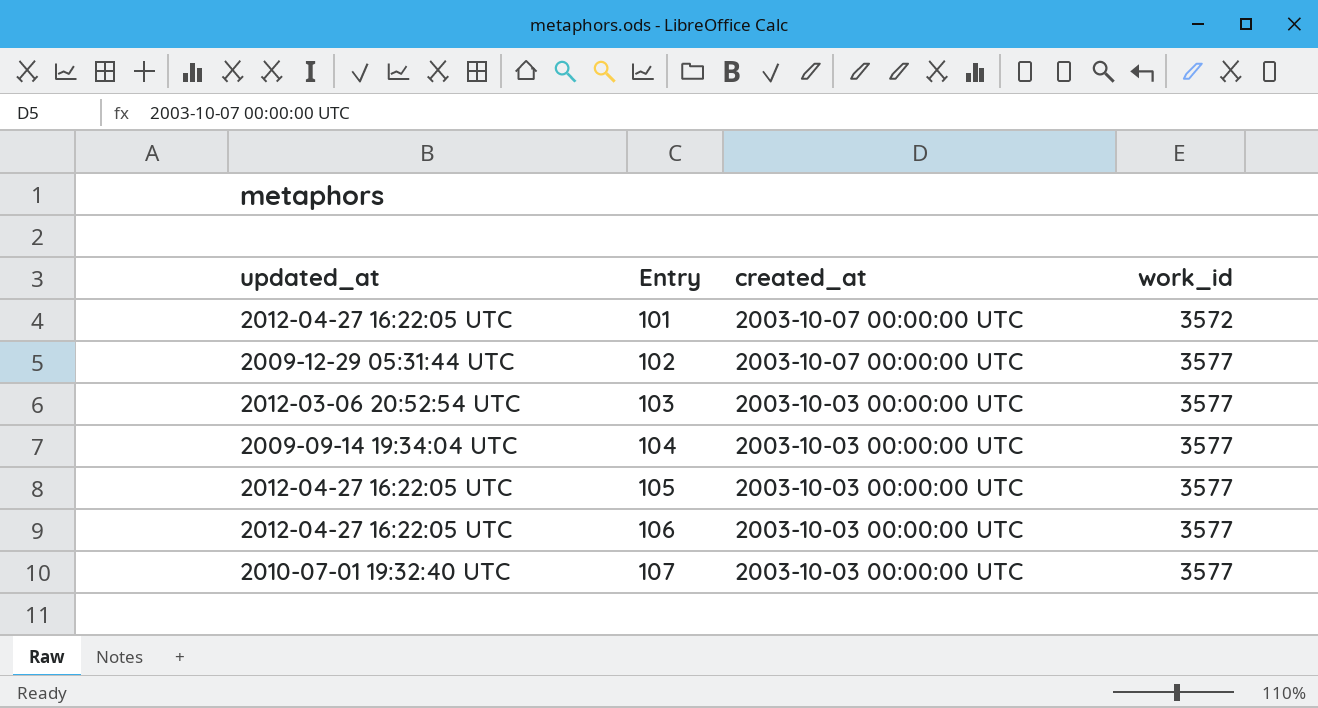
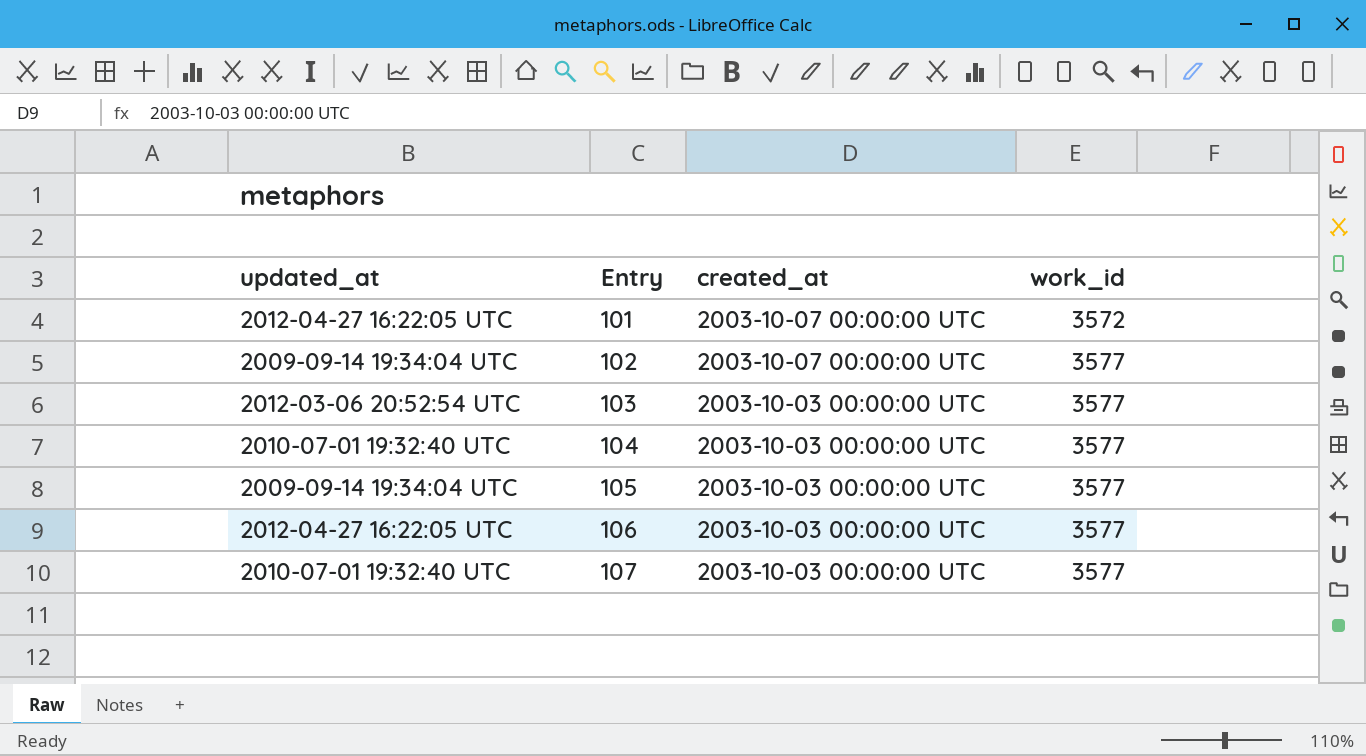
102 | updated_at: 2009-12-29 05:31:44 UTC -> 2009-09-14 19:34:04 UTC
104 | updated_at: 2009-09-14 19:34:04 UTC -> 2010-07-01 19:32:40 UTC
105 | updated_at: 2012-04-27 16:22:05 UTC -> 2009-09-14 19:34:04 UTC

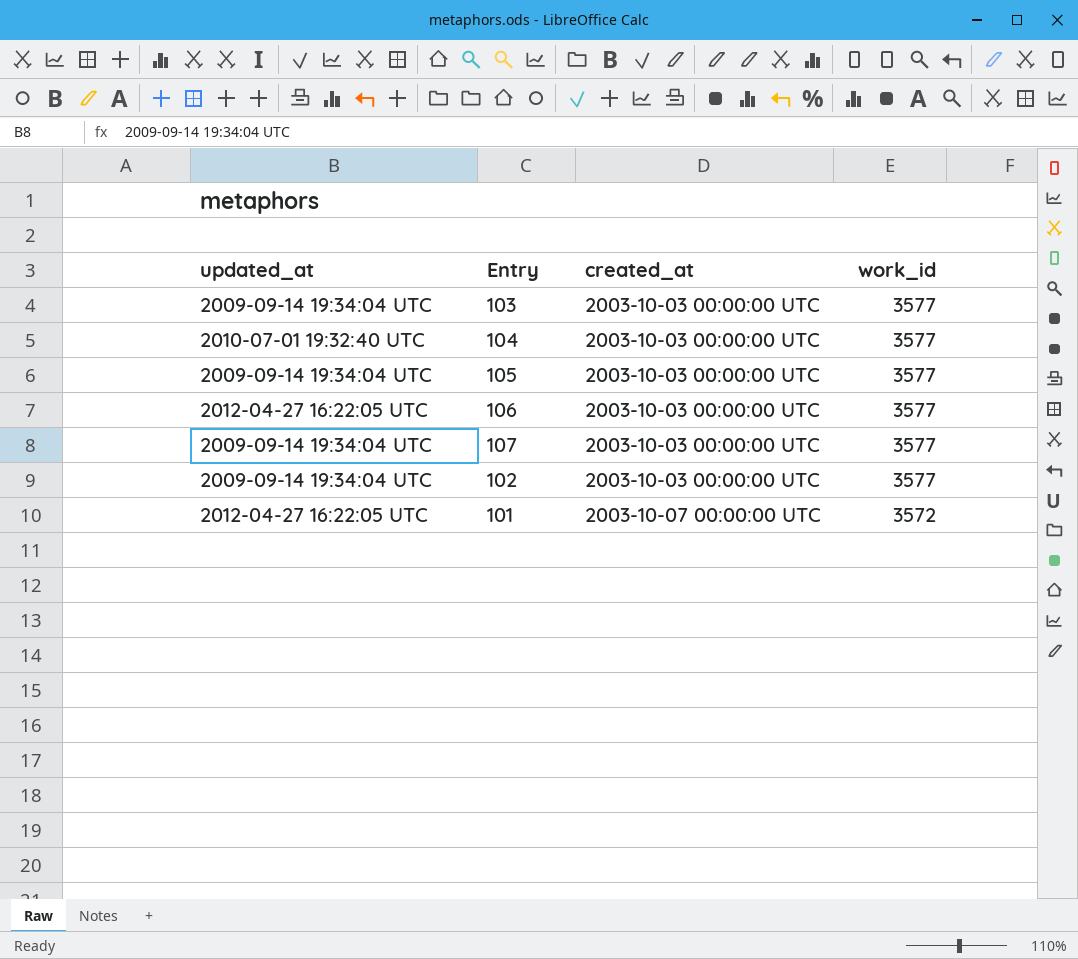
row order: Entry ascending -> created_at ascending
103 | updated_at: 2012-03-06 20:52:54 UTC -> 2009-09-14 19:34:04 UTC
107 | updated_at: 2010-07-01 19:32:40 UTC -> 2009-09-14 19:34:04 UTC
102 | created_at: 2003-10-07 00:00:00 UTC -> 2003-10-03 00:00:00 UTC

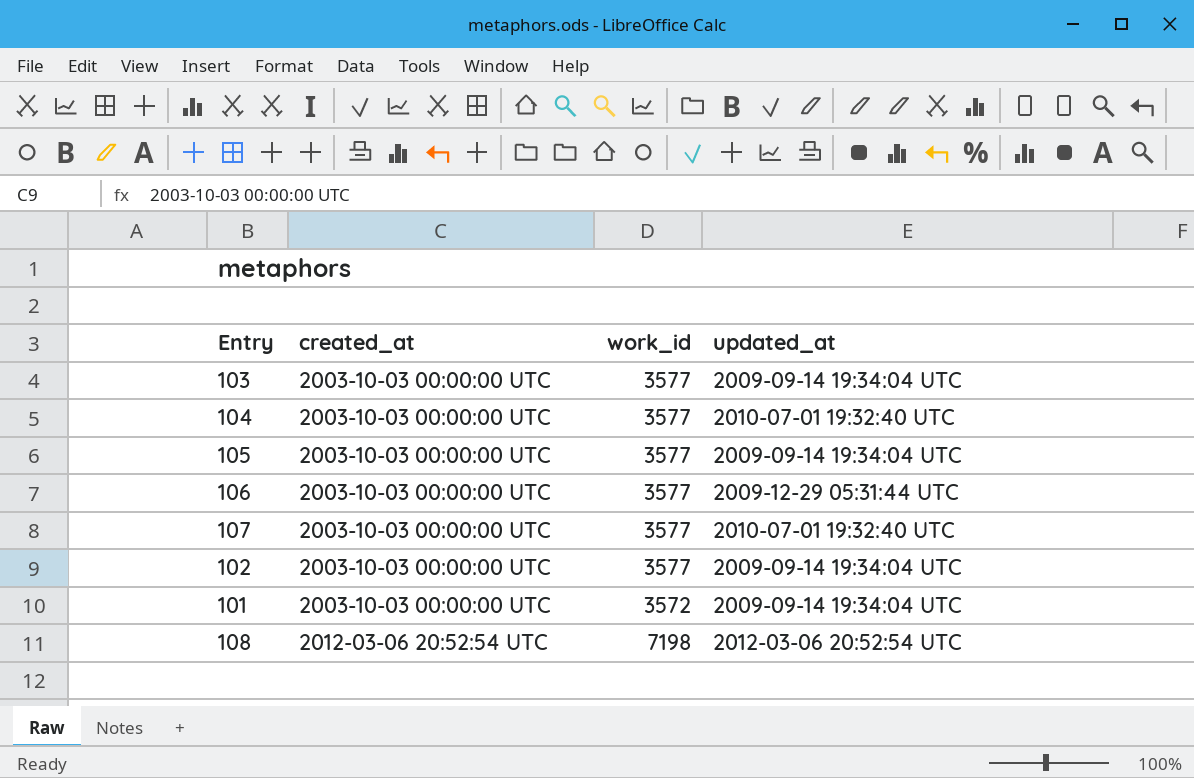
column updated_at | position: 1 -> 4
106 | updated_at: 2012-04-27 16:22:05 UTC -> 2009-12-29 05:31:44 UTC
107 | updated_at: 2009-09-14 19:34:04 UTC -> 2010-07-01 19:32:40 UTC
101 | created_at: 2003-10-07 00:00:00 UTC -> 2003-10-03 00:00:00 UTC
101 | updated_at: 2012-04-27 16:22:05 UTC -> 2009-09-14 19:34:04 UTC
row 108: none -> 2012-03-06 20:52:54 UTC | 7198 | 2012-03-06 20:52:54 UTC

